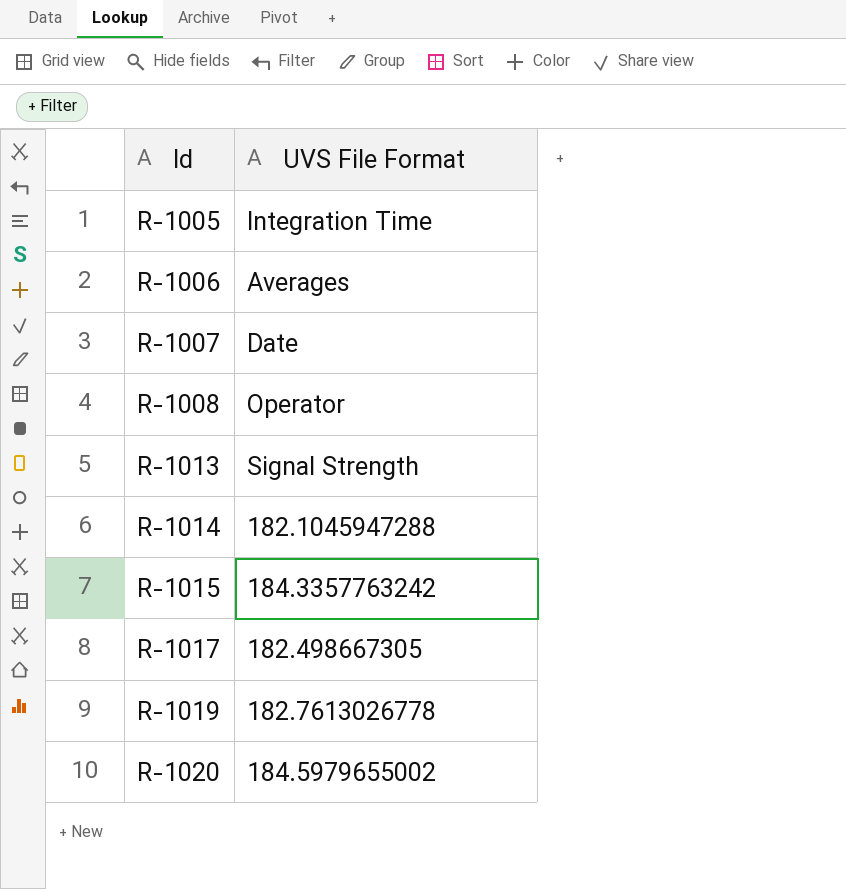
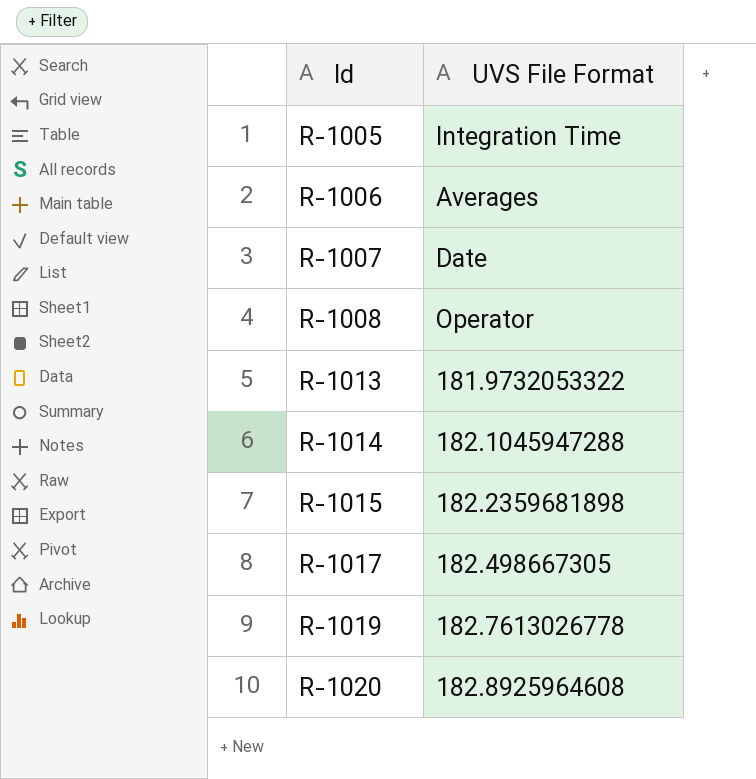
R-1013 | UVS File Format: Signal Strength -> 181.9732053322
R-1015 | UVS File Format: 184.3357763242 -> 182.2359681898
R-1020 | UVS File Format: 184.5979655002 -> 182.8925964608

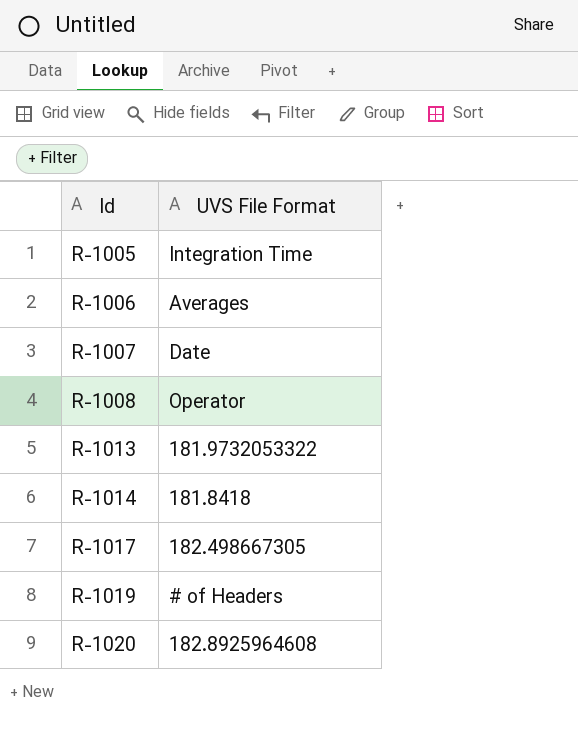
row R-1015: 182.2359681898 -> none
R-1014 | UVS File Format: 182.1045947288 -> 181.8418
R-1019 | UVS File Format: 182.7613026778 -> # of Headers

